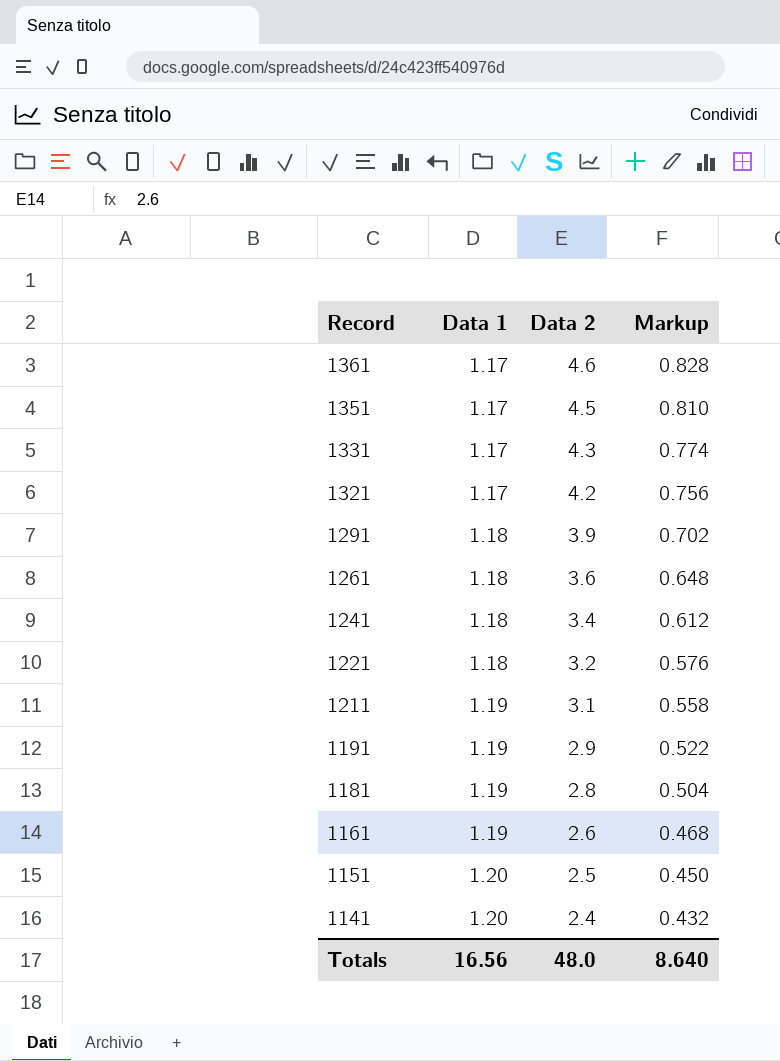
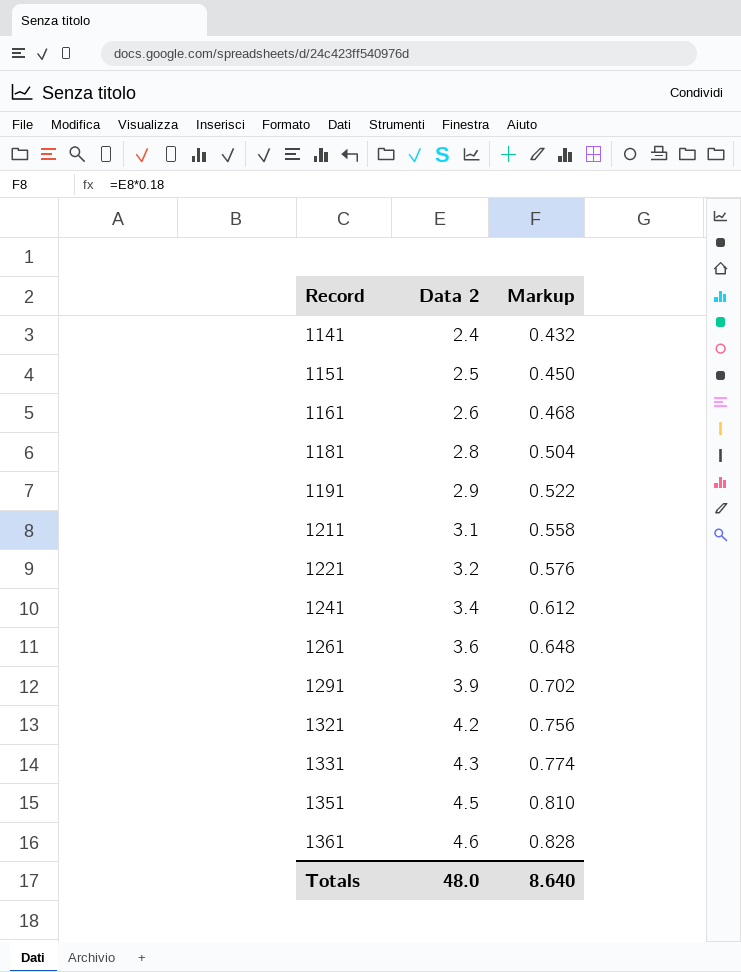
row order: Record descending -> Record ascending
column Data 1 | position: 2 -> none

